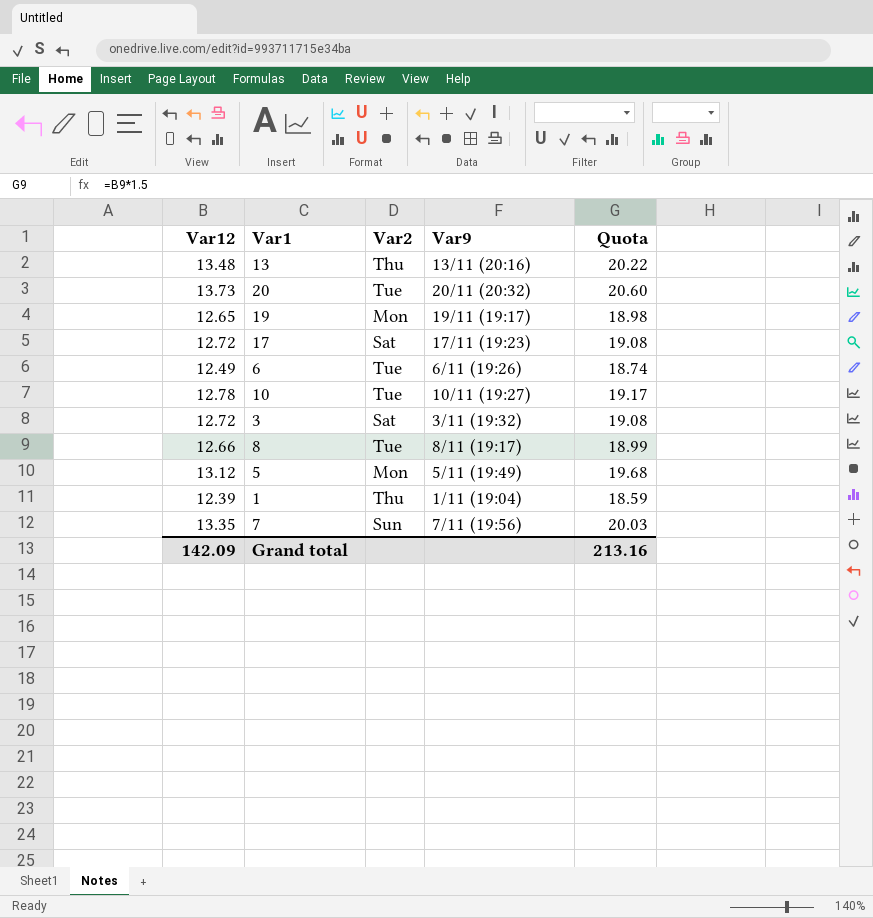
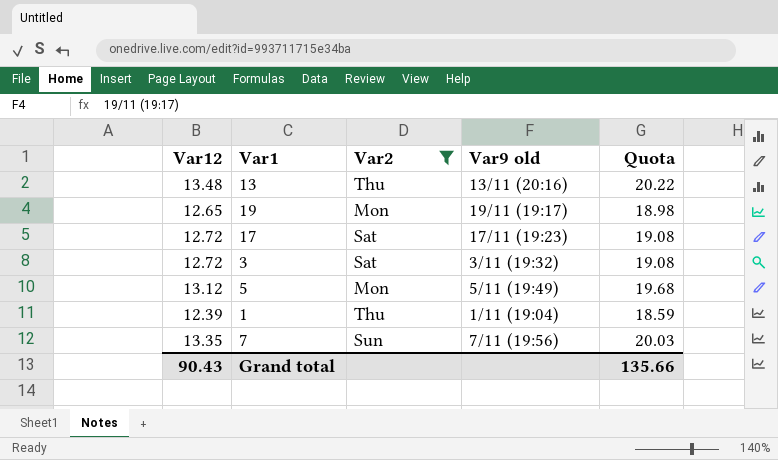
filter: none -> Var2 != Tue
column name: Var9 -> Var9 old
Grand total | Var12: 142.09 -> 90.43
Grand total | Quota: 213.16 -> 135.66

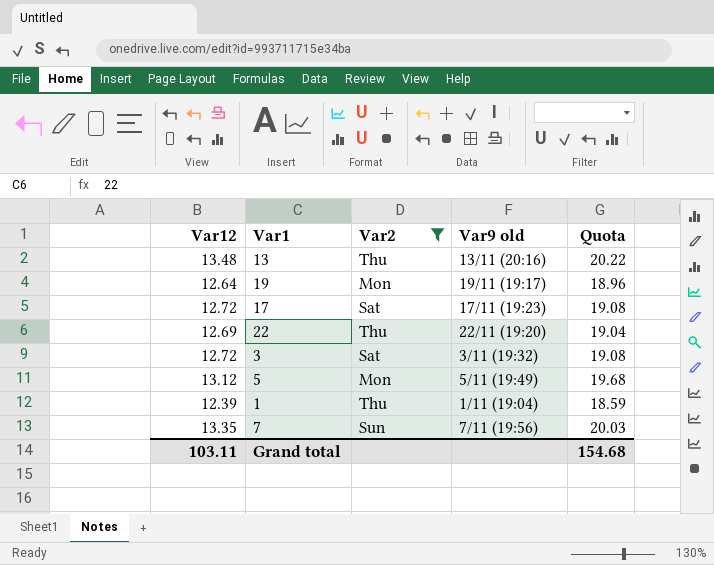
19 | Var12: 12.65 -> 12.64
19 | Quota: 18.98 -> 18.96
row 22: none -> 12.69 | Thu | 22/11 (19:20) | 19.04
Grand total | Var12: 90.43 -> 103.11
Grand total | Quota: 135.66 -> 154.68

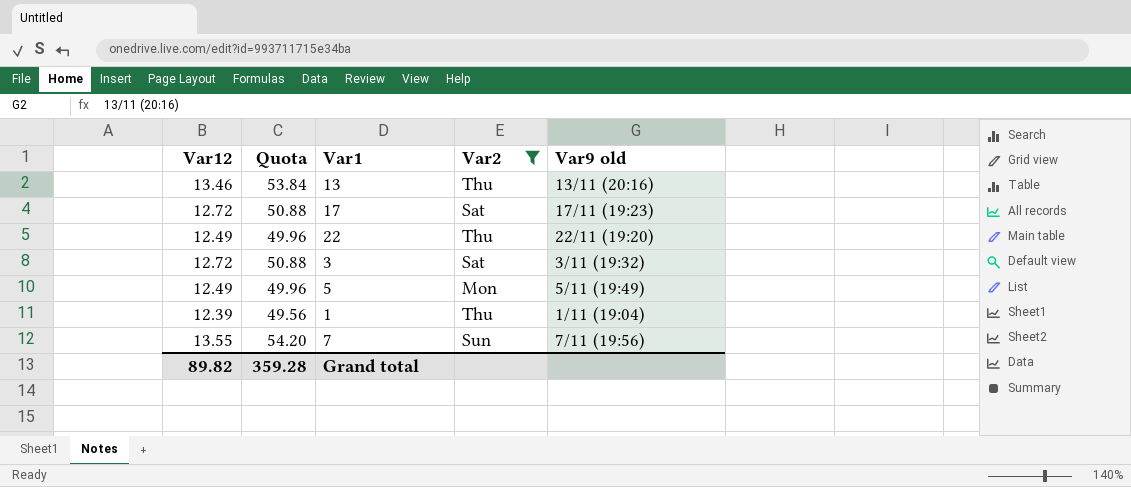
column Quota | formula: [Var12] * 1.5 -> [Var12] * 4
column Quota | position: 5 -> 2
row 19: 12.64 | Mon | 19/11 (19:17) | 18.96 -> none
13 | Var12: 13.48 -> 13.46
22 | Var12: 12.69 -> 12.49
5 | Var12: 13.12 -> 12.49
7 | Var12: 13.35 -> 13.55
Grand total | Var12: 103.11 -> 89.82
Grand total | Quota: 154.68 -> 359.28

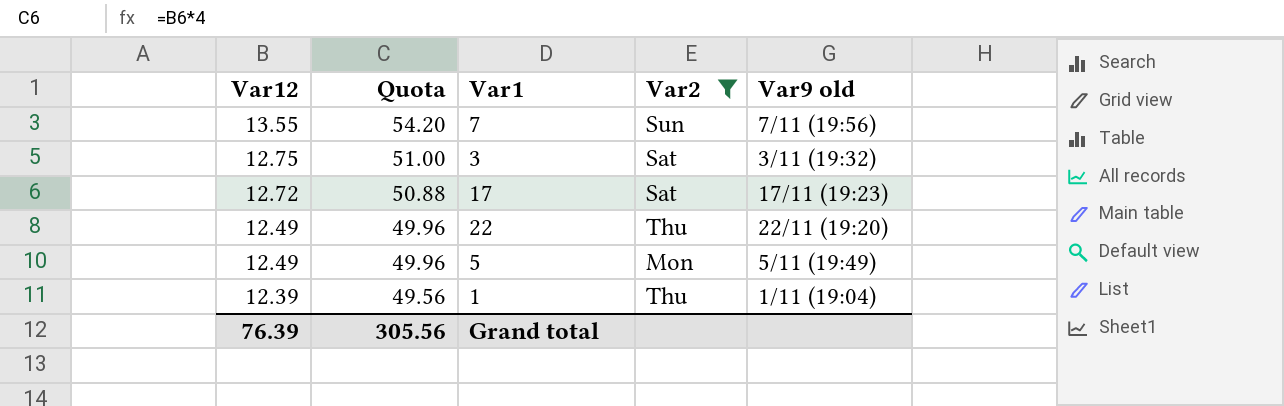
row order: none -> Var12 descending
row 13: 13.46 | 53.84 | Thu | 13/11 (20:16) -> none
3 | Var12: 12.72 -> 12.75
3 | Quota: 50.88 -> 51.00
Grand total | Var12: 89.82 -> 76.39
Grand total | Quota: 359.28 -> 305.56

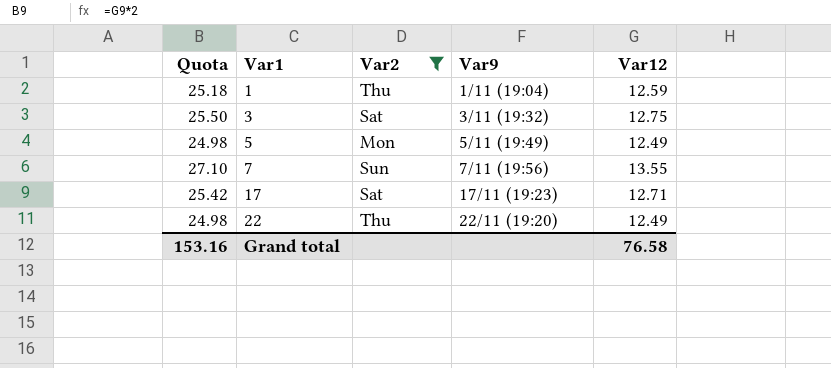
row order: Var12 descending -> Var1 ascending
column Quota | formula: [Var12] * 4 -> [Var12] * 2
column name: Var9 old -> Var9
column Var12 | position: 1 -> 5
1 | Var12: 12.39 -> 12.59
17 | Var12: 12.72 -> 12.71
Grand total | Quota: 305.56 -> 153.16
Grand total | Var12: 76.39 -> 76.58

